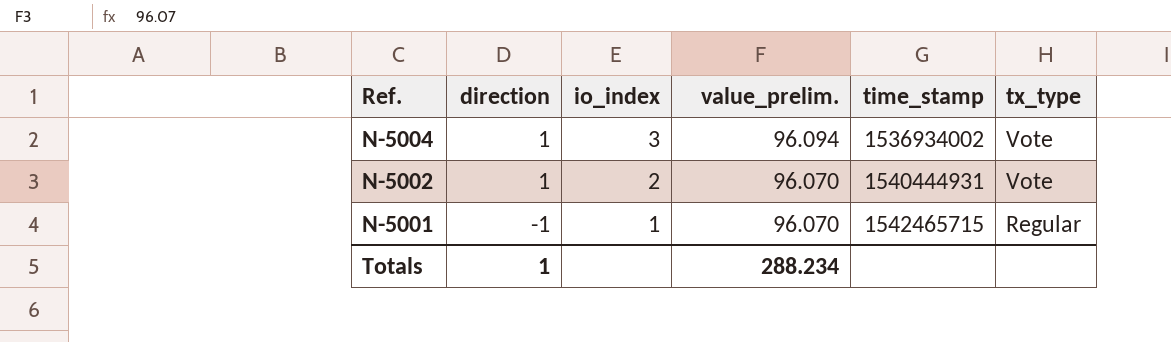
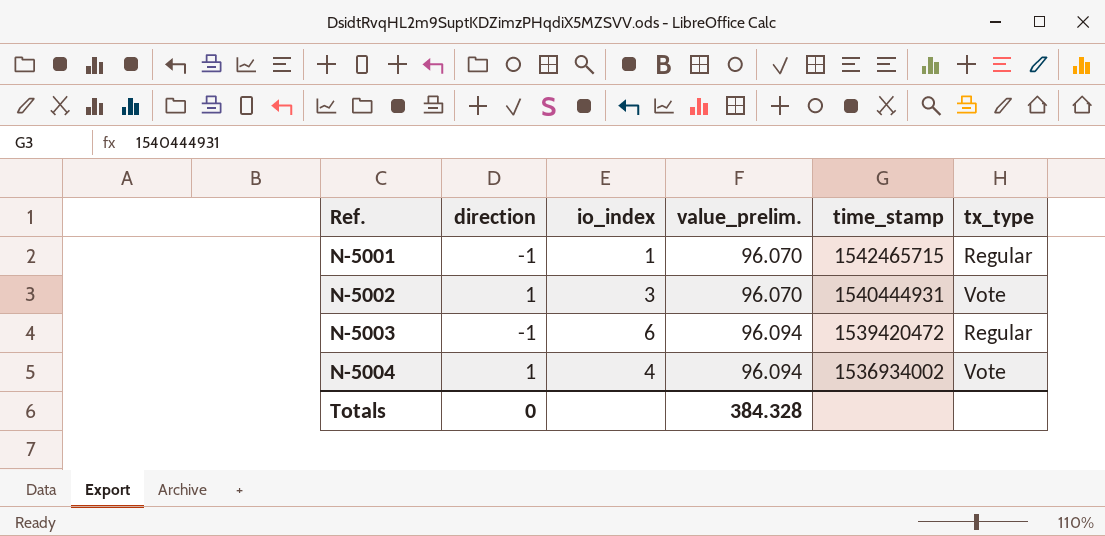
row order: Ref. descending -> Ref. ascending
N-5002 | io_index: 2 -> 3
row N-5003: none -> -1 | 6 | 96.094 | 1539420472 | Regular
N-5004 | io_index: 3 -> 4
Totals | direction: 1 -> 0
Totals | value_prelim.: 288.234 -> 384.328

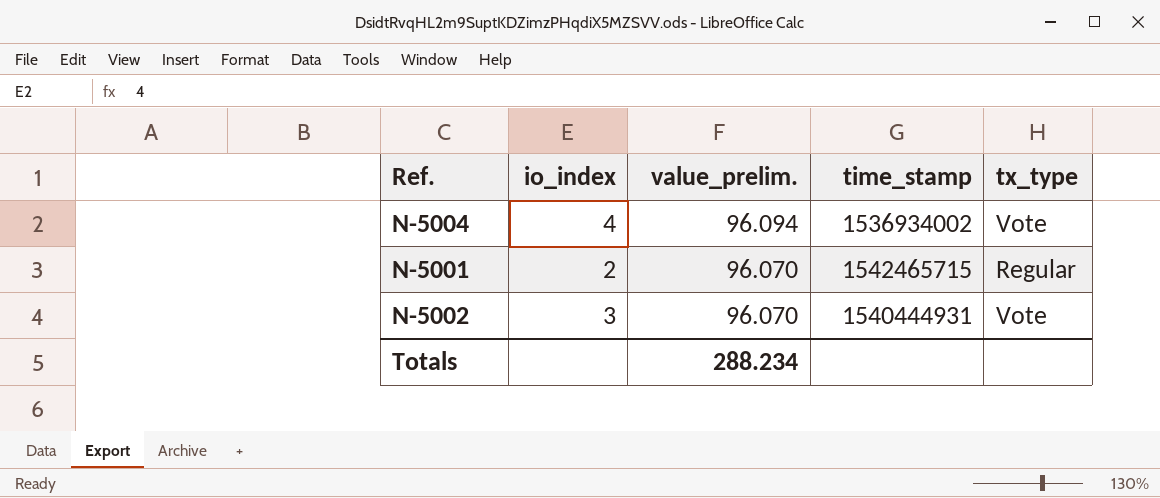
row order: Ref. ascending -> value_prelim. descending
column direction | position: 2 -> none
row N-5003: -1 | 6 | 96.094 | 1539420472 | Regular -> none
N-5001 | io_index: 1 -> 2
Totals | value_prelim.: 384.328 -> 288.234

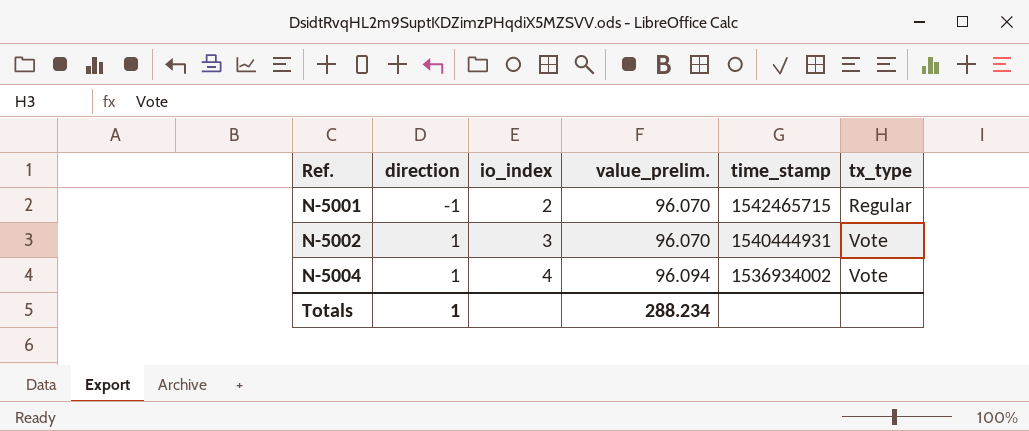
row order: value_prelim. descending -> Ref. ascending
column direction | position: none -> 2

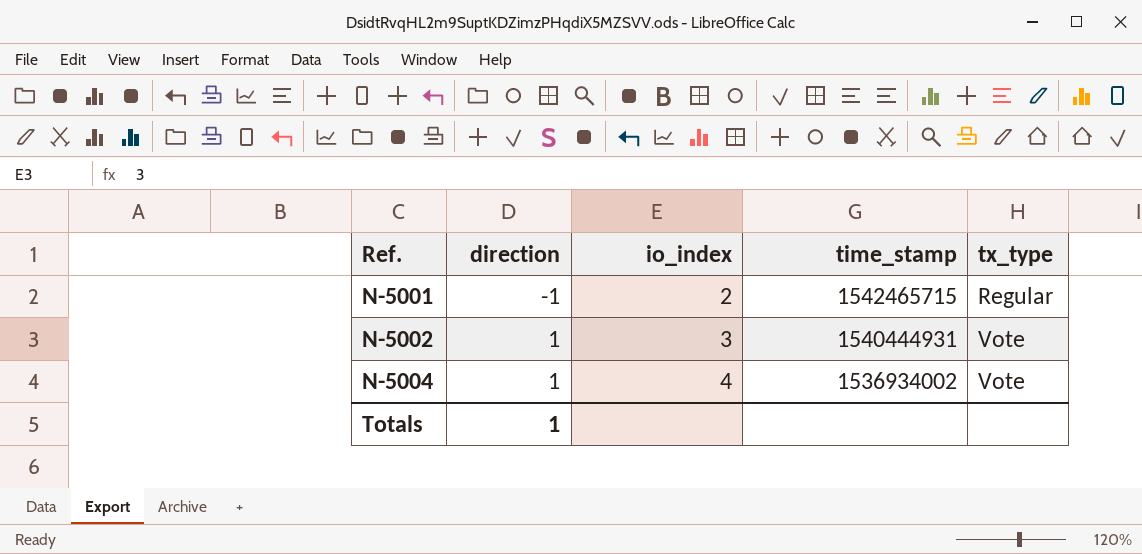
column value_prelim. | position: 4 -> none

